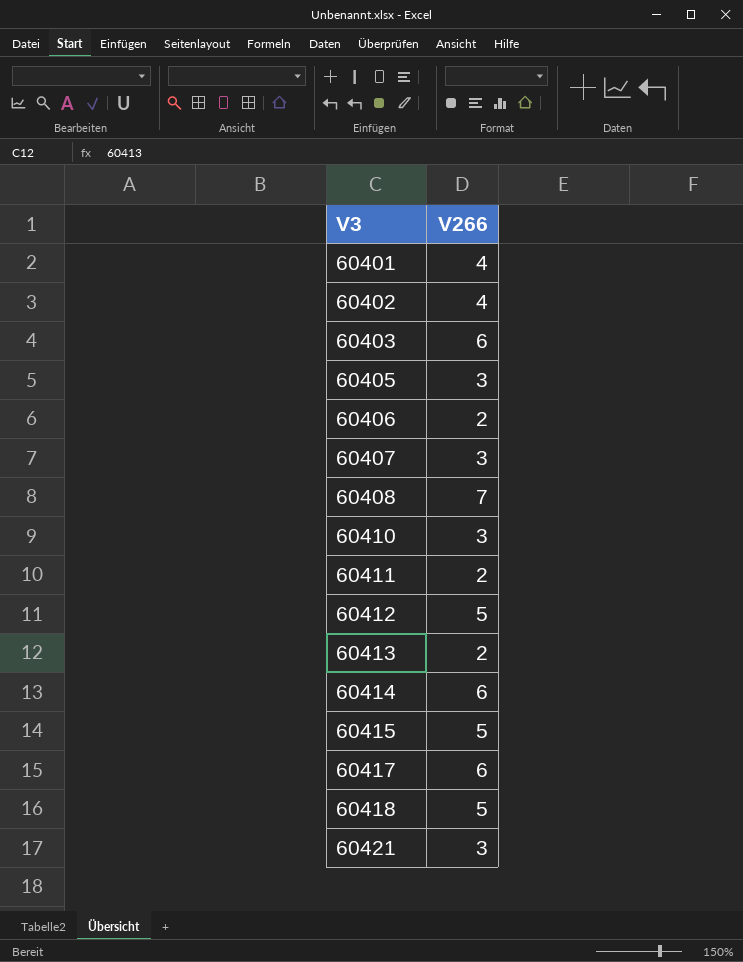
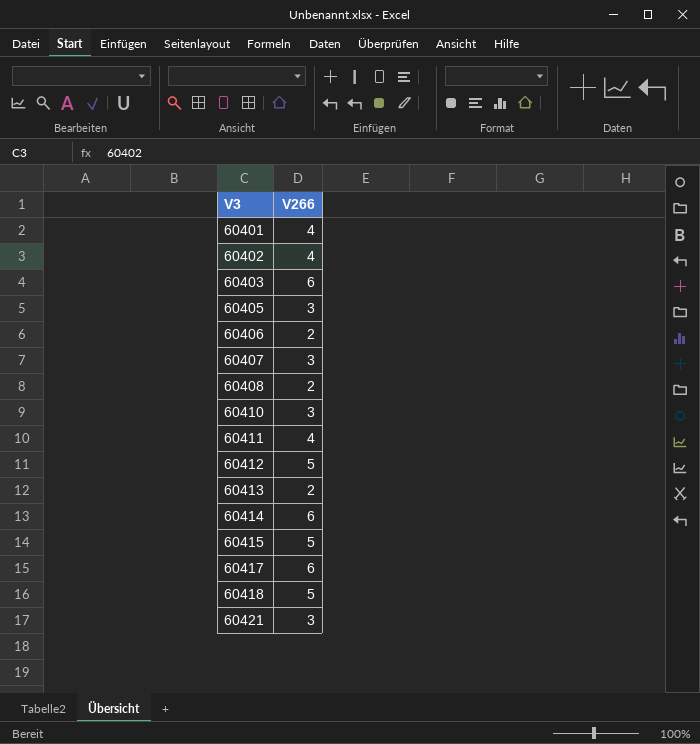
60408 | V266: 7 -> 2
60411 | V266: 2 -> 4

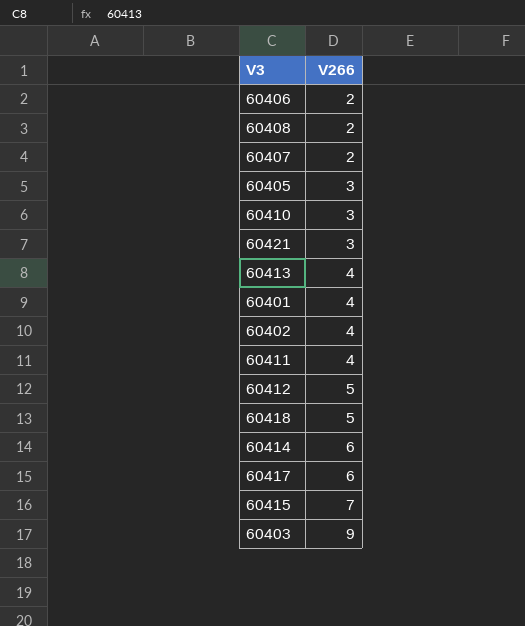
row order: V3 ascending -> V266 ascending
60407 | V266: 3 -> 2
60413 | V266: 2 -> 4
60415 | V266: 5 -> 7
60403 | V266: 6 -> 9

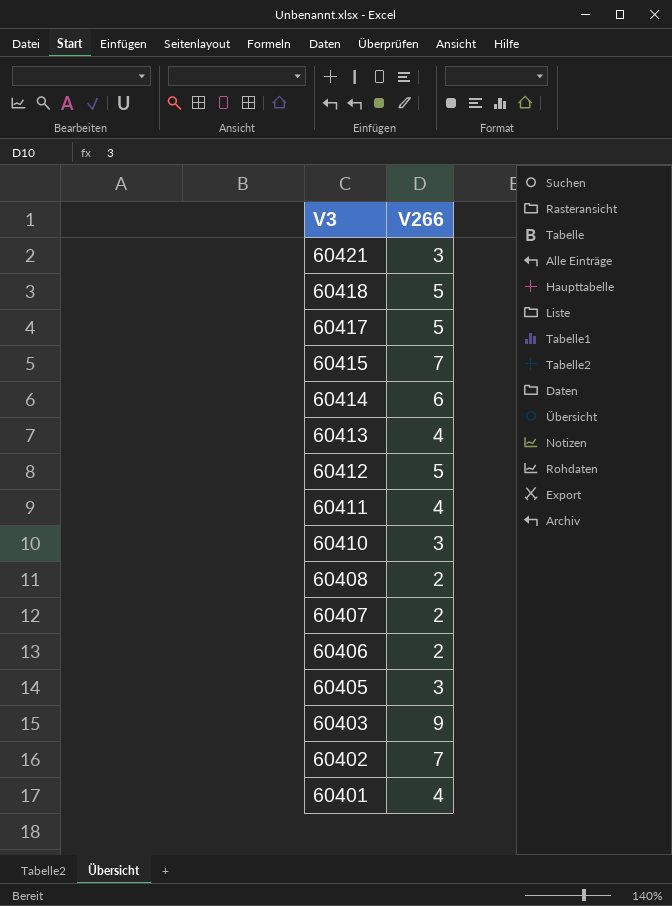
row order: V266 ascending -> V3 descending
60417 | V266: 6 -> 5
60402 | V266: 4 -> 7

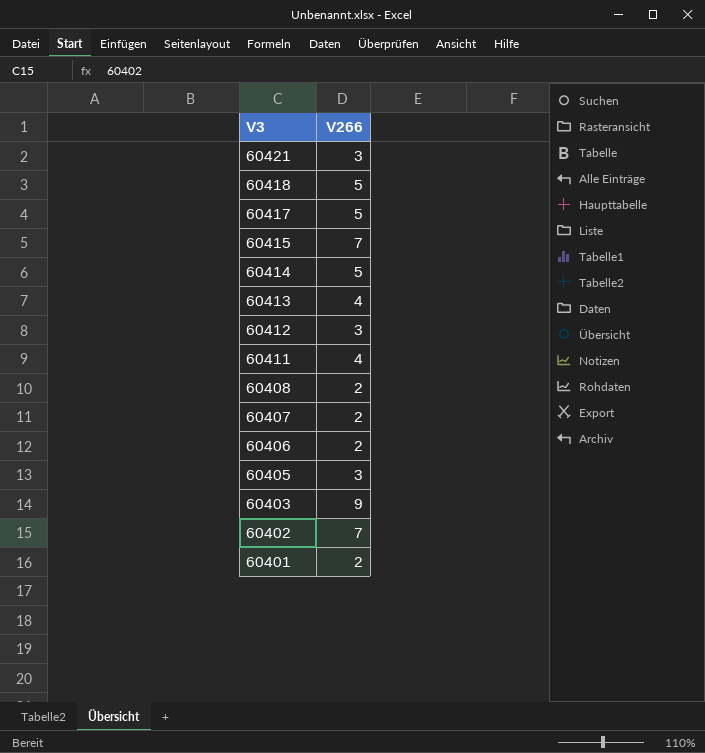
row 60410: 3 -> none
60414 | V266: 6 -> 5
60412 | V266: 5 -> 3
60401 | V266: 4 -> 2

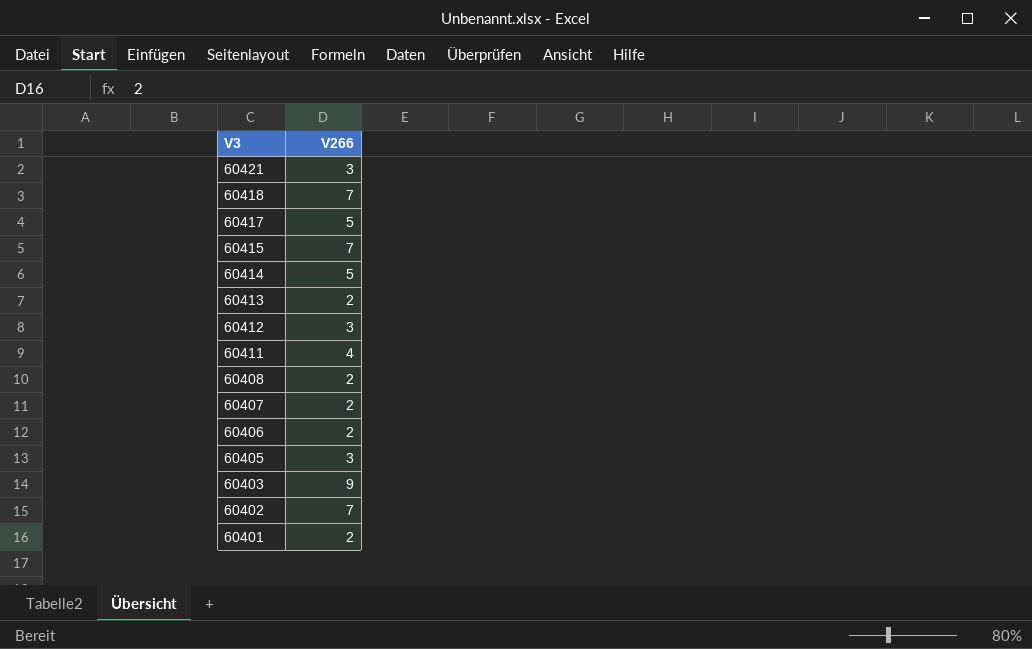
60418 | V266: 5 -> 7
60413 | V266: 4 -> 2

